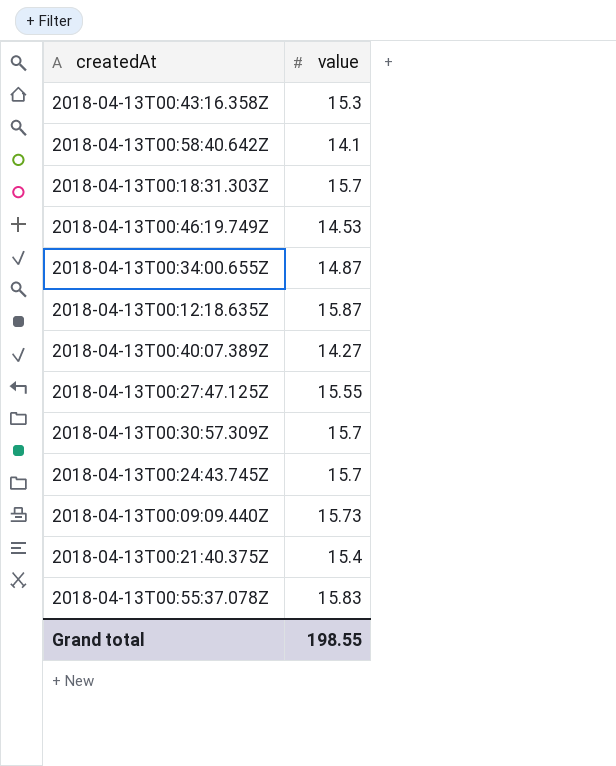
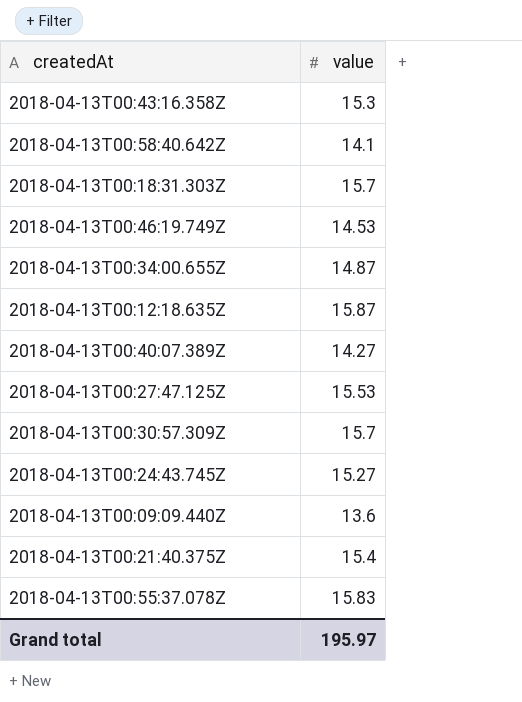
2018-04-13T00:27:47.125Z | value: 15.55 -> 15.53
2018-04-13T00:24:43.745Z | value: 15.7 -> 15.27
2018-04-13T00:09:09.440Z | value: 15.73 -> 13.6
Grand total | value: 198.55 -> 195.97

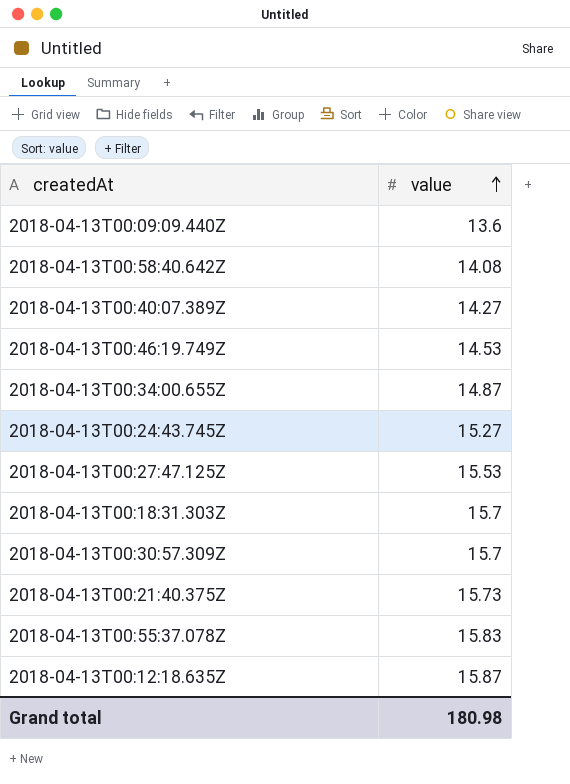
row order: none -> value ascending
row 2018-04-13T00:43:16.358Z: 15.3 -> none
2018-04-13T00:58:40.642Z | value: 14.1 -> 14.08
2018-04-13T00:21:40.375Z | value: 15.4 -> 15.73
Grand total | value: 195.97 -> 180.98

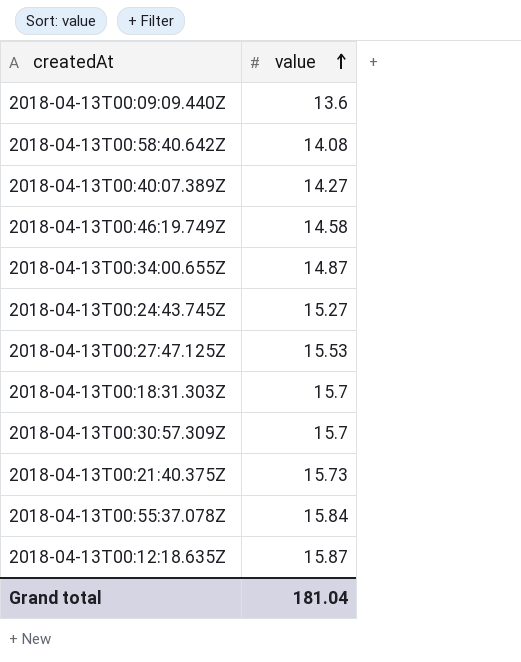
2018-04-13T00:46:19.749Z | value: 14.53 -> 14.58
2018-04-13T00:55:37.078Z | value: 15.83 -> 15.84
Grand total | value: 180.98 -> 181.04

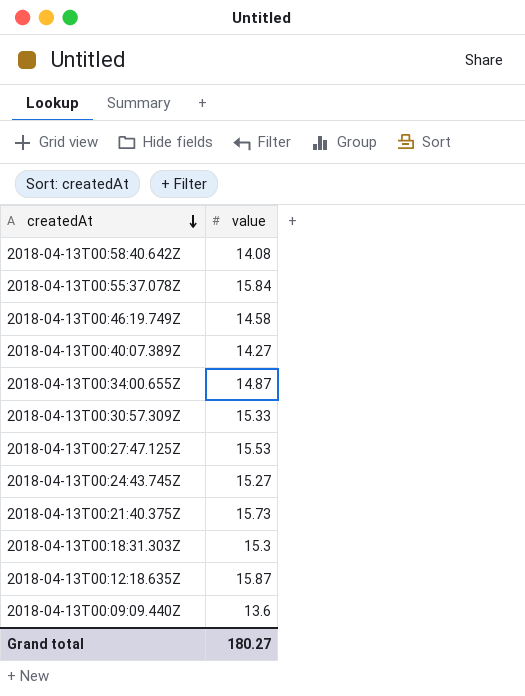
row order: value ascending -> createdAt descending
2018-04-13T00:30:57.309Z | value: 15.7 -> 15.33
2018-04-13T00:18:31.303Z | value: 15.7 -> 15.3
Grand total | value: 181.04 -> 180.27

